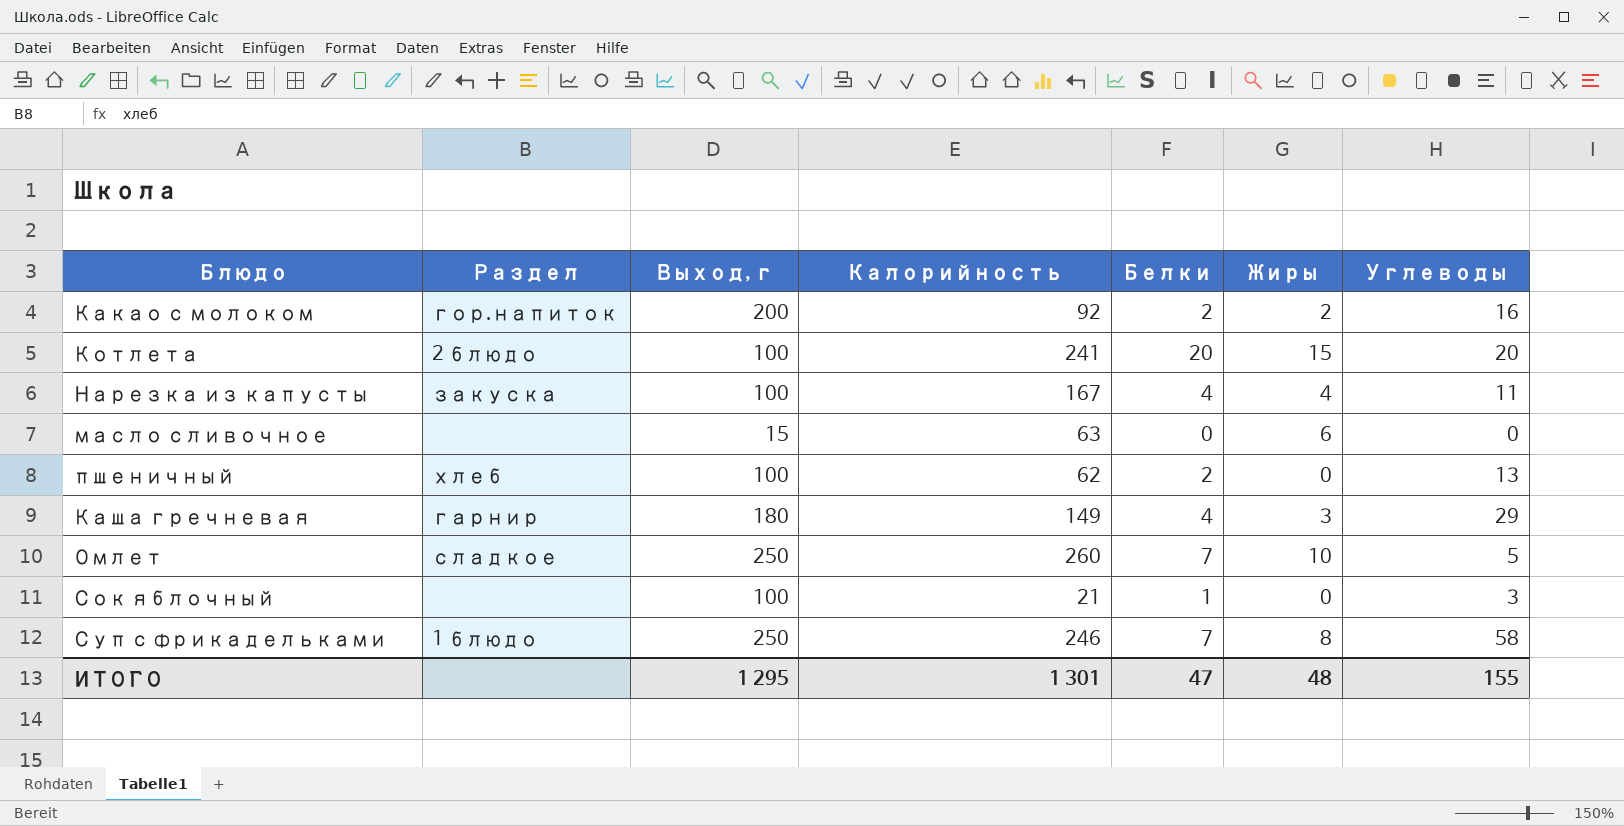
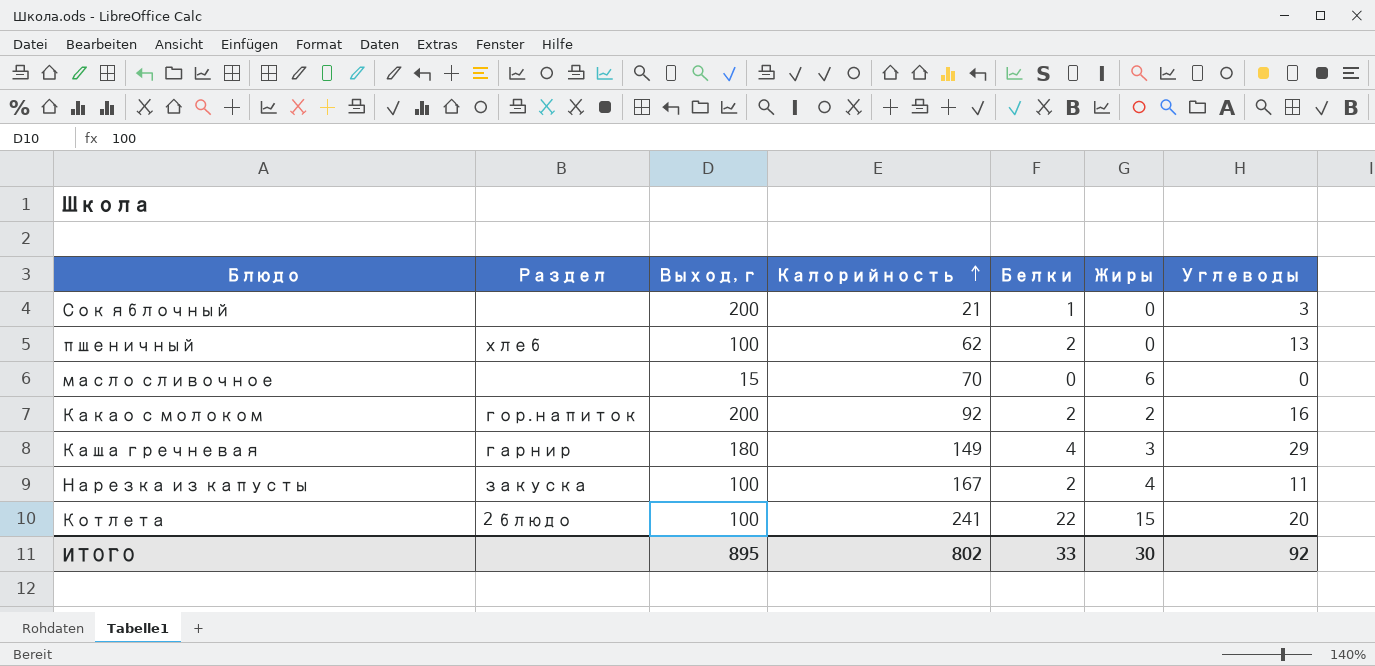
row order: none -> Калорийность ascending
row Омлет: сладкое | 250 | 260 | 7 | 10 | 5 -> none
row Суп с фрикадельками: 1 блюдо | 250 | 246 | 7 | 8 | 58 -> none
Сок яблочный | Выход, г: 100 -> 200
масло сливочное | Калорийность: 63 -> 70
Нарезка из капусты | Белки: 4 -> 2
Котлета | Белки: 20 -> 22
ИТОГО | Выход, г: 1 295 -> 895
ИТОГО | Калорийность: 1 301 -> 802
ИТОГО | Белки: 47 -> 33
ИТОГО | Жиры: 48 -> 30
ИТОГО | Углеводы: 155 -> 92

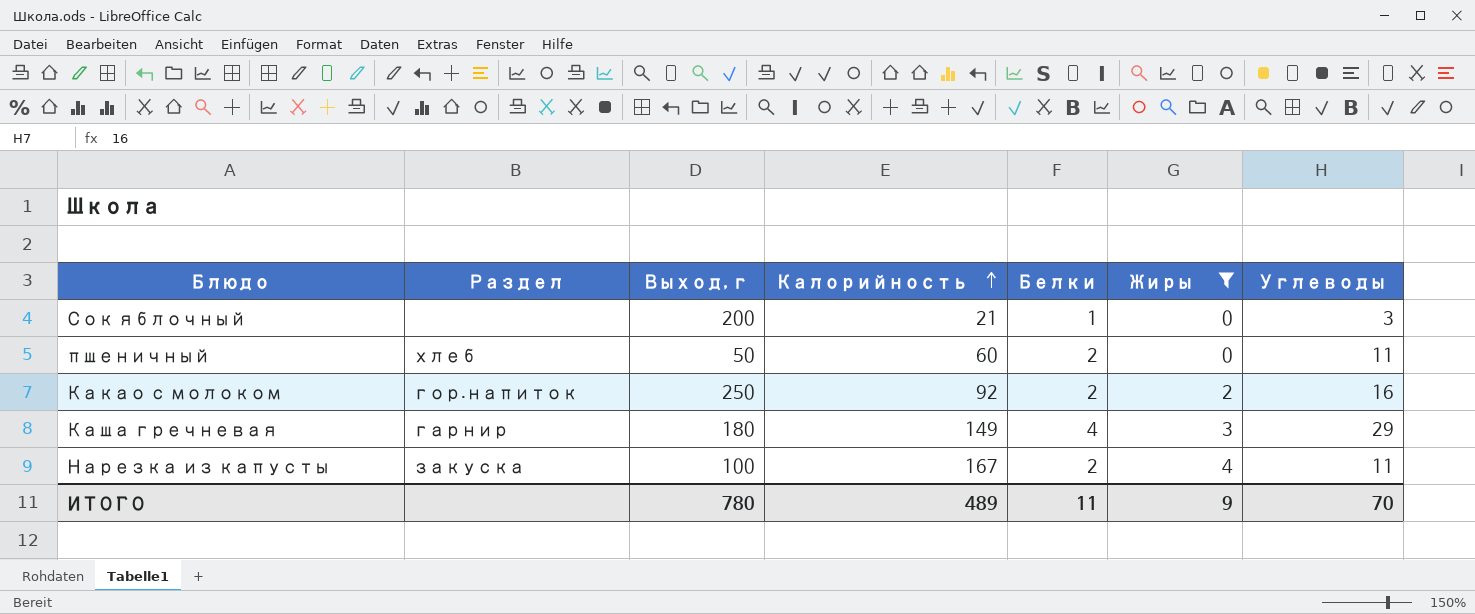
filter: none -> Жиры <= 4
пшеничный | Выход, г: 100 -> 50
пшеничный | Калорийность: 62 -> 60
пшеничный | Углеводы: 13 -> 11
Какао с молоком | Выход, г: 200 -> 250
ИТОГО | Выход, г: 895 -> 780
ИТОГО | Калорийность: 802 -> 489
ИТОГО | Белки: 33 -> 11
ИТОГО | Жиры: 30 -> 9
ИТОГО | Углеводы: 92 -> 70

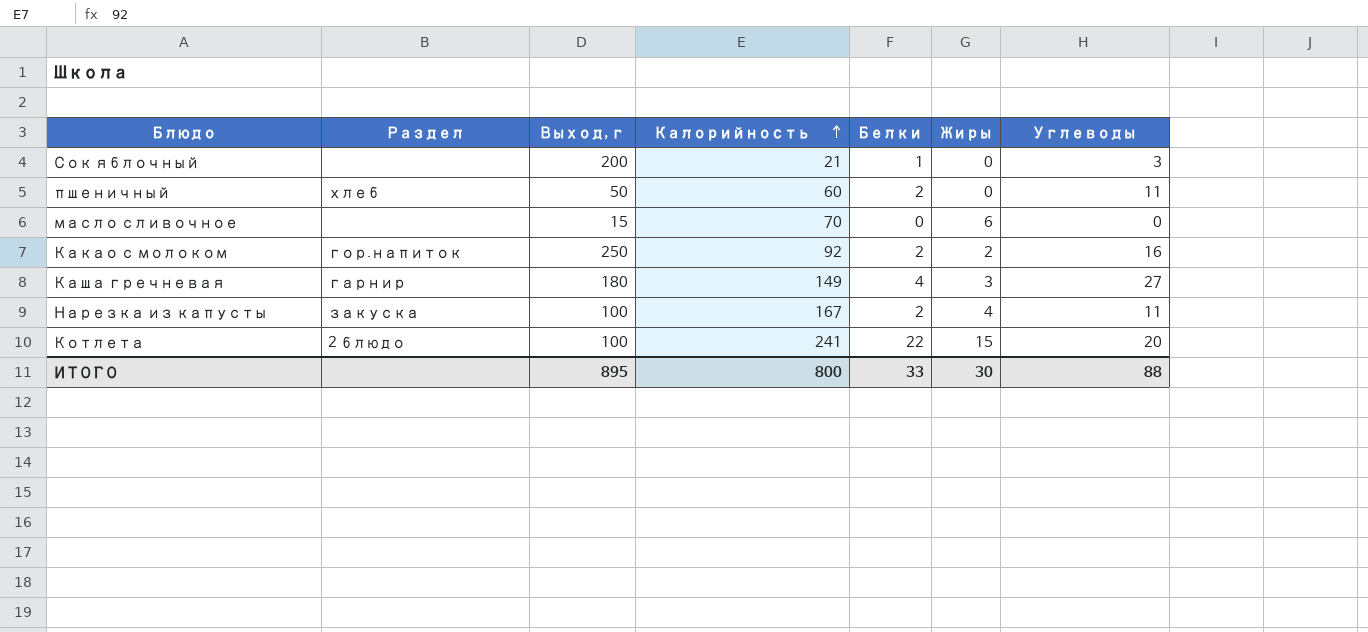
filter: Жиры <= 4 -> none
Каша гречневая | Углеводы: 29 -> 27
ИТОГО | Выход, г: 780 -> 895
ИТОГО | Калорийность: 489 -> 800
ИТОГО | Белки: 11 -> 33
ИТОГО | Жиры: 9 -> 30
ИТОГО | Углеводы: 70 -> 88

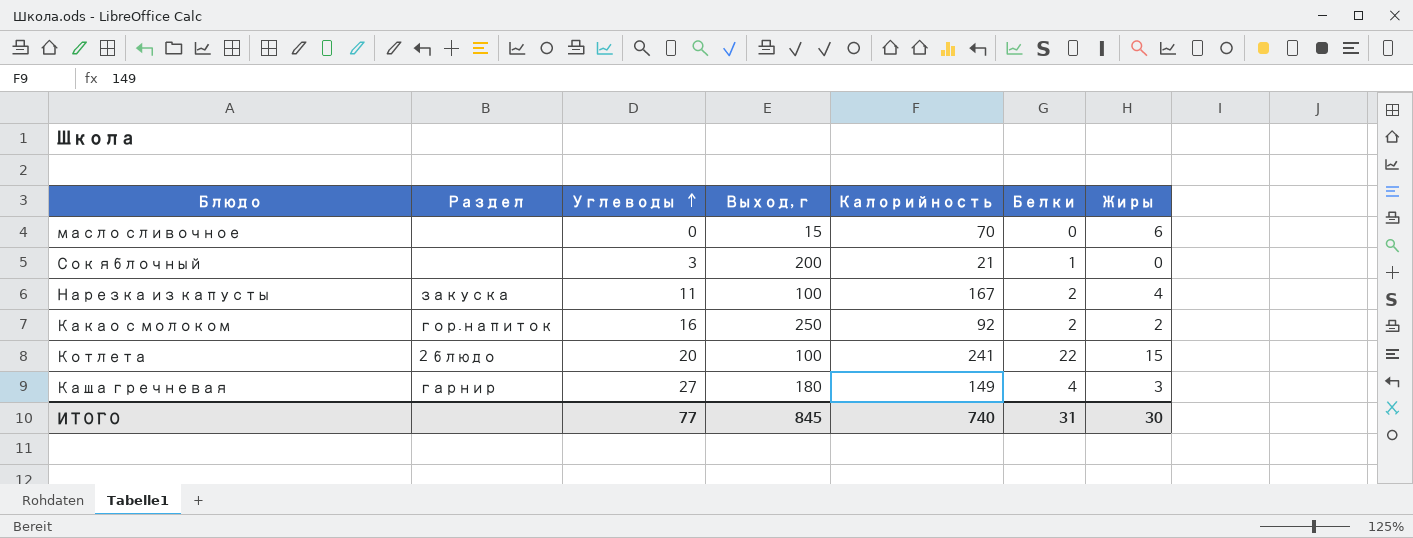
row order: Калорийность ascending -> Углеводы ascending
column Углеводы | position: 7 -> 3
row пшеничный: хлеб | 50 | 60 | 2 | 0 | 11 -> none
ИТОГО | Углеводы: 88 -> 77
ИТОГО | Выход, г: 895 -> 845
ИТОГО | Калорийность: 800 -> 740
ИТОГО | Белки: 33 -> 31

